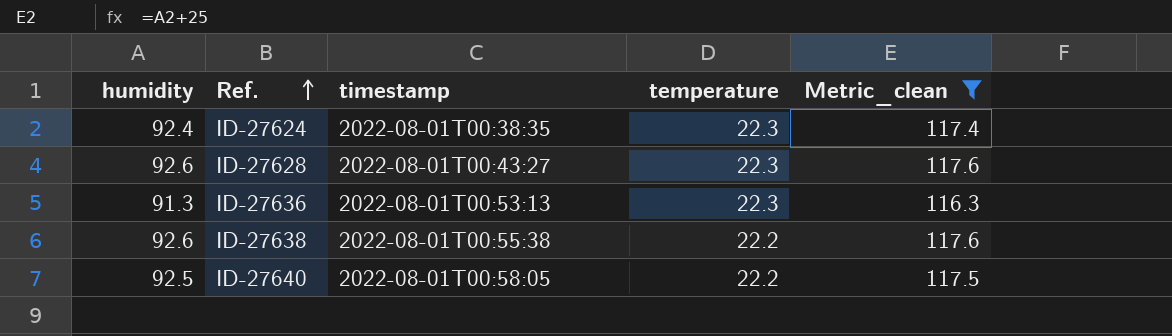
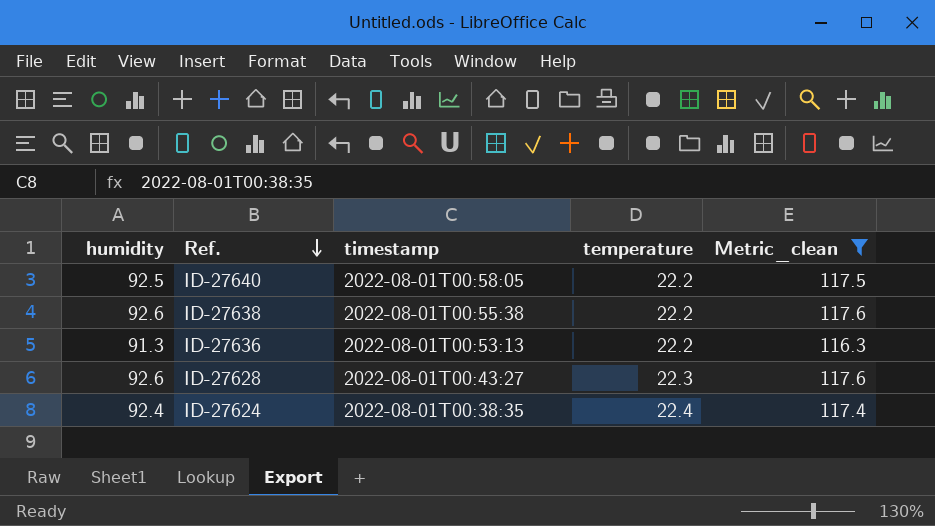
row order: Ref. ascending -> Ref. descending
ID-27636 | temperature: 22.3 -> 22.2
ID-27624 | temperature: 22.3 -> 22.4

